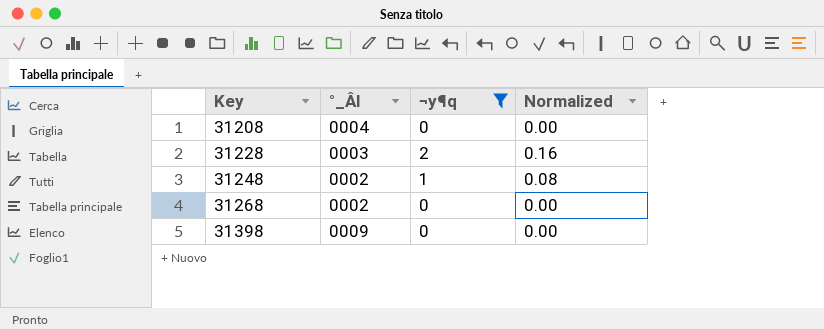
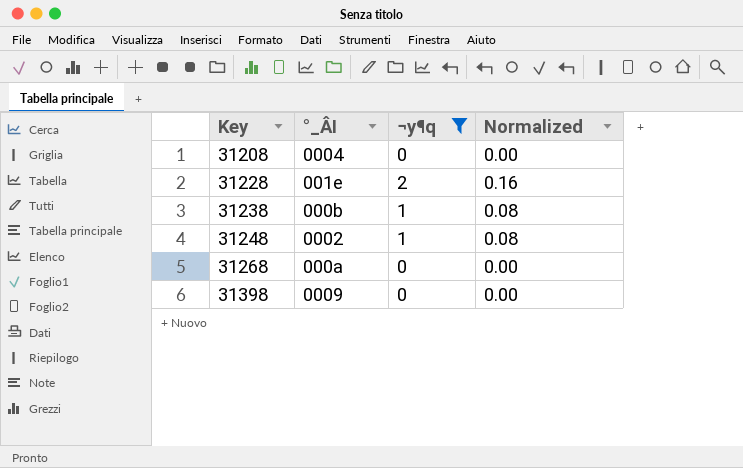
31228 | °_ÂI: 0003 -> 001e
row 31238: none -> 000b | 1 | 0.08
31268 | °_ÂI: 0002 -> 000a

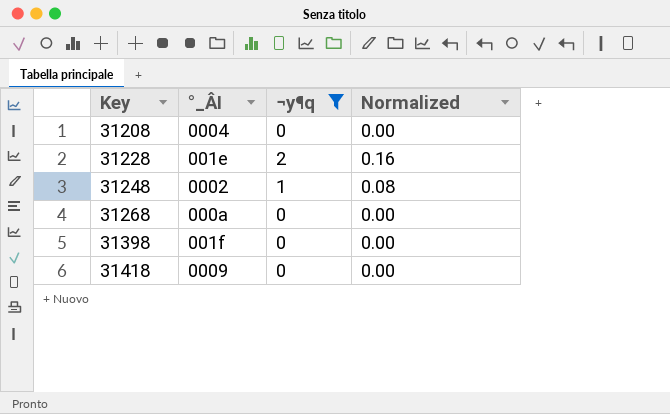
row 31238: 000b | 1 | 0.08 -> none
31398 | °_ÂI: 0009 -> 001f
row 31418: none -> 0009 | 0 | 0.00

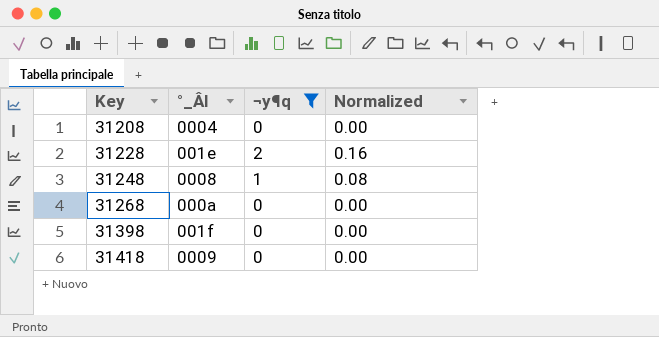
31248 | °_ÂI: 0002 -> 0008

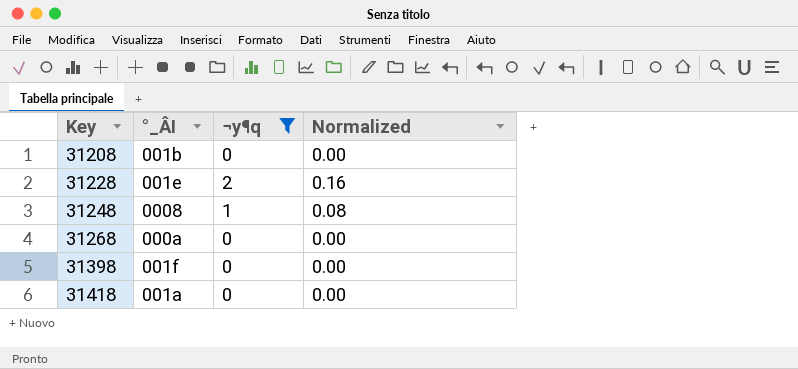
31208 | °_ÂI: 0004 -> 001b
31418 | °_ÂI: 0009 -> 001a

